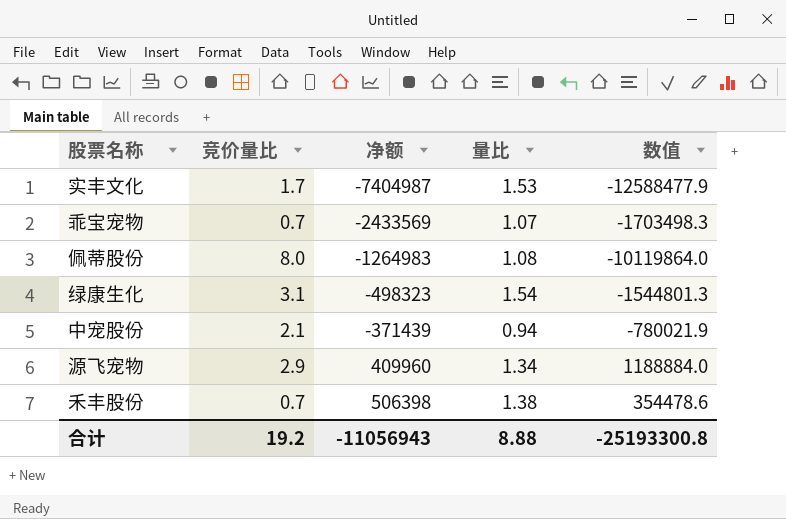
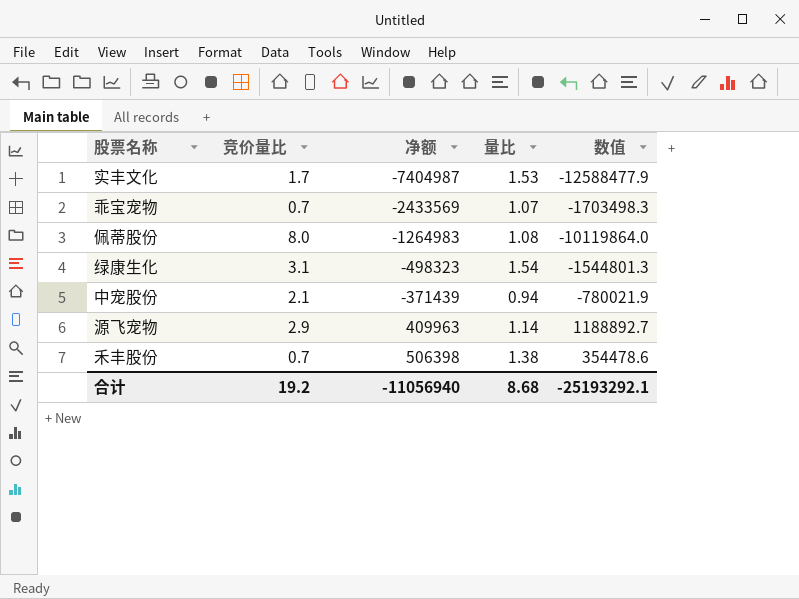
源飞宠物 | 净额: 409960 -> 409963
源飞宠物 | 量比: 1.34 -> 1.14
源飞宠物 | 数值: 1188884.0 -> 1188892.7
合计 | 净额: -11056943 -> -11056940
合计 | 量比: 8.88 -> 8.68
合计 | 数值: -25193300.8 -> -25193292.1

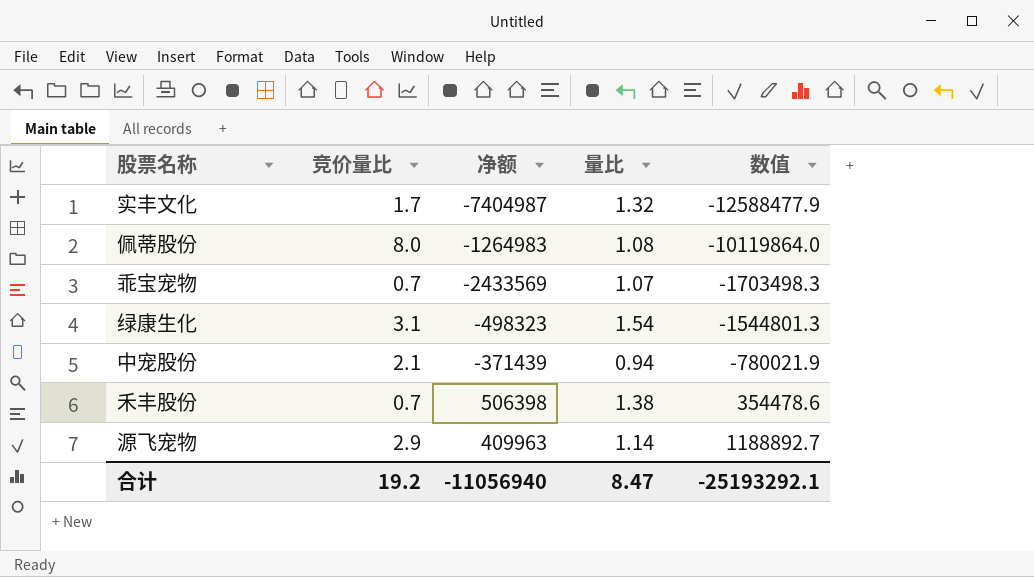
row order: 净额 ascending -> 数值 ascending
实丰文化 | 量比: 1.53 -> 1.32
合计 | 量比: 8.68 -> 8.47

